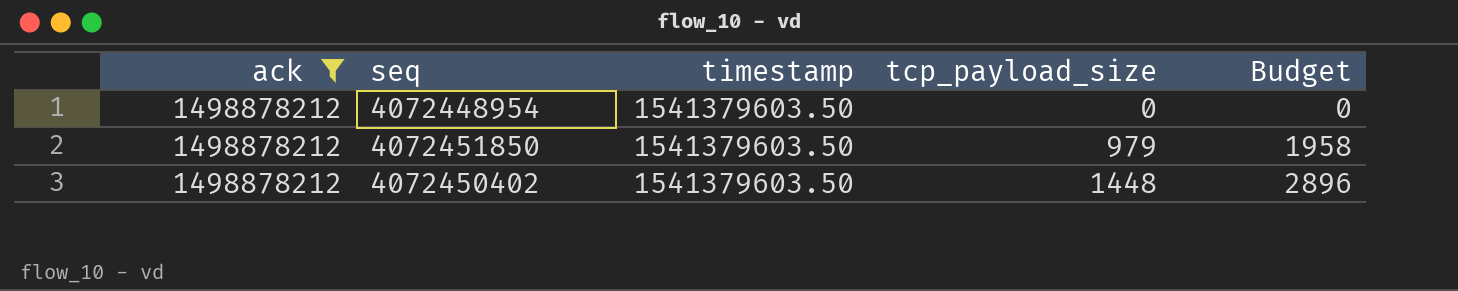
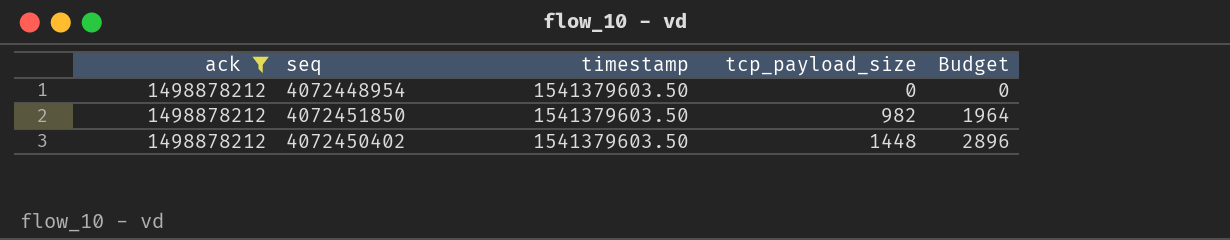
4072451850 | tcp_payload_size: 979 -> 982
4072451850 | Budget: 1958 -> 1964

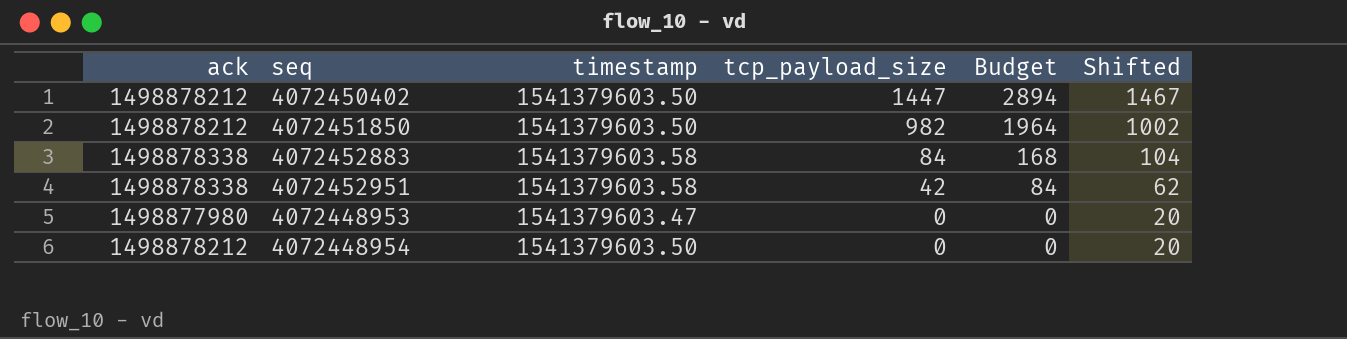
filter: ack = 1498878212 -> none
row order: tcp_payload_size ascending -> tcp_payload_size descending
column Shifted | formula: none -> [tcp_payload_size] + 20
4072450402 | tcp_payload_size: 1448 -> 1447
4072450402 | Budget: 2896 -> 2894

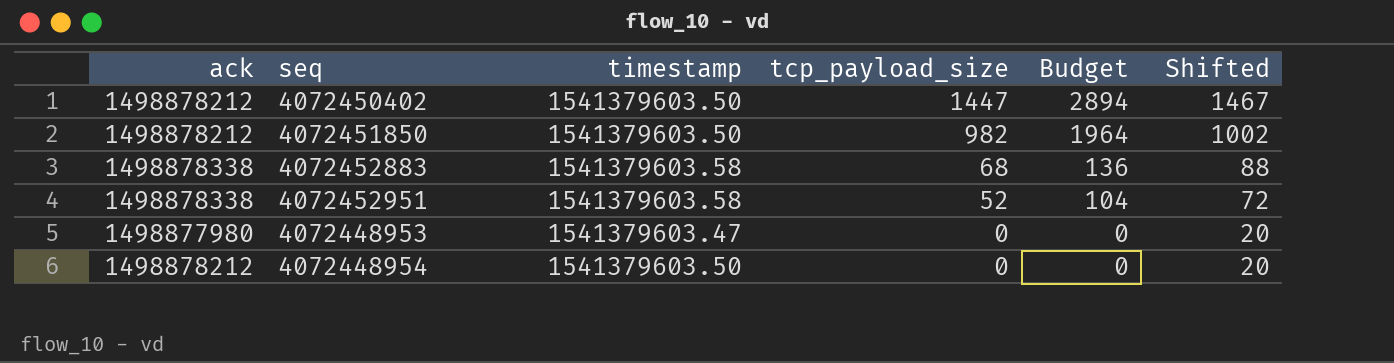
4072452883 | tcp_payload_size: 84 -> 68
4072452883 | Budget: 168 -> 136
4072452883 | Shifted: 104 -> 88
4072452951 | tcp_payload_size: 42 -> 52
4072452951 | Budget: 84 -> 104
4072452951 | Shifted: 62 -> 72

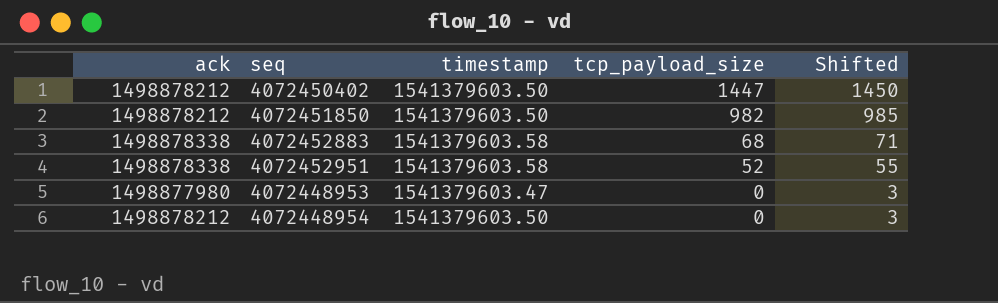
column Budget | formula: [tcp_payload_size] * 2 -> none
column Shifted | formula: [tcp_payload_size] + 20 -> [tcp_payload_size] + 3

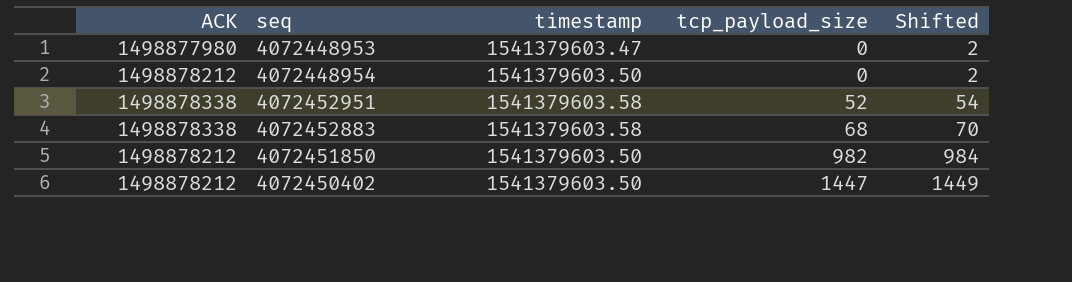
row order: tcp_payload_size descending -> tcp_payload_size ascending
column name: ack -> ACK
column Shifted | formula: [tcp_payload_size] + 3 -> [tcp_payload_size] + 2

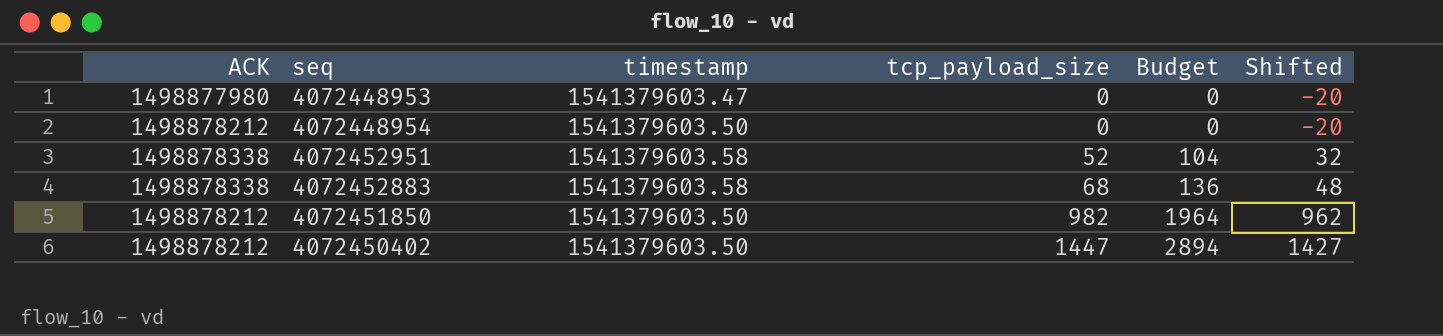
column Budget | formula: none -> [tcp_payload_size] * 2
column Shifted | formula: [tcp_payload_size] + 2 -> [tcp_payload_size] - 20

